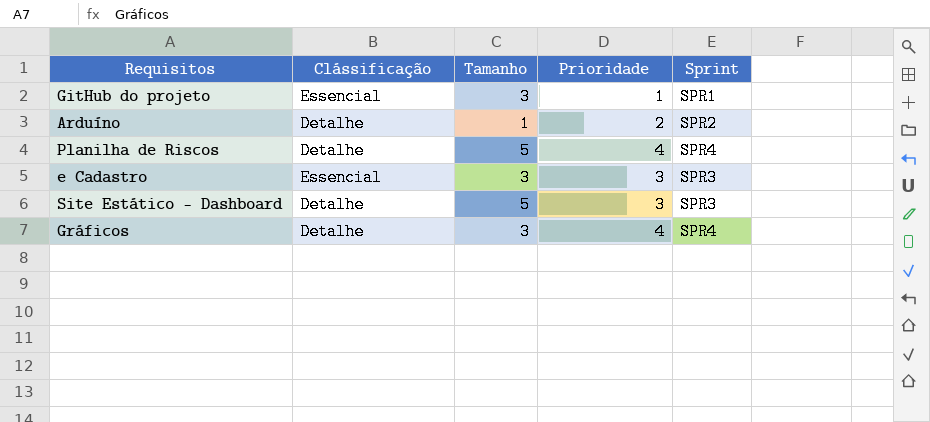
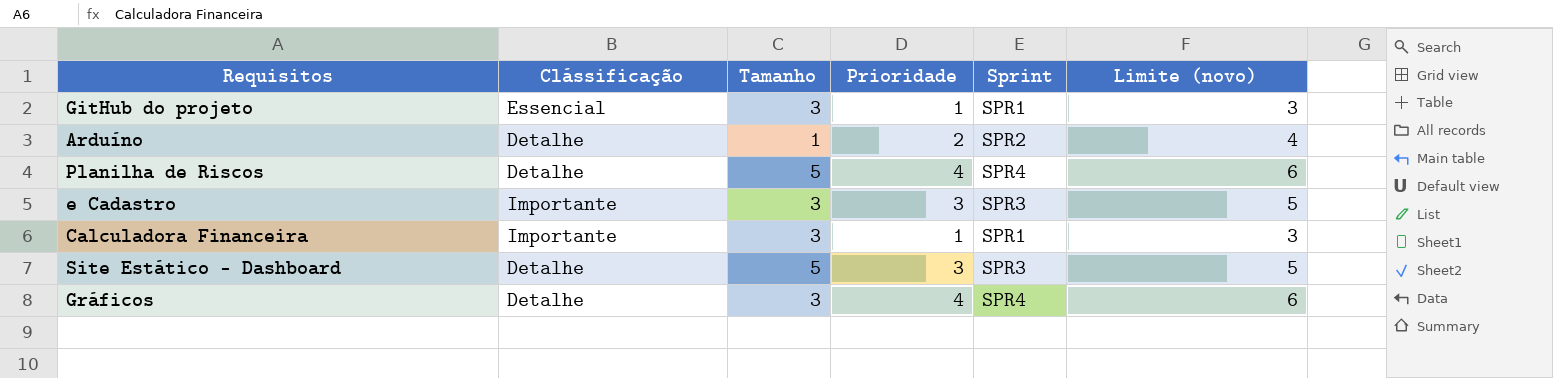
column Limite (novo) | formula: none -> [Prioridade] + 2
e Cadastro | Clássificação: Essencial -> Importante
row Calculadora Financeira: none -> Importante | 3 | 1 | SPR1 | 3

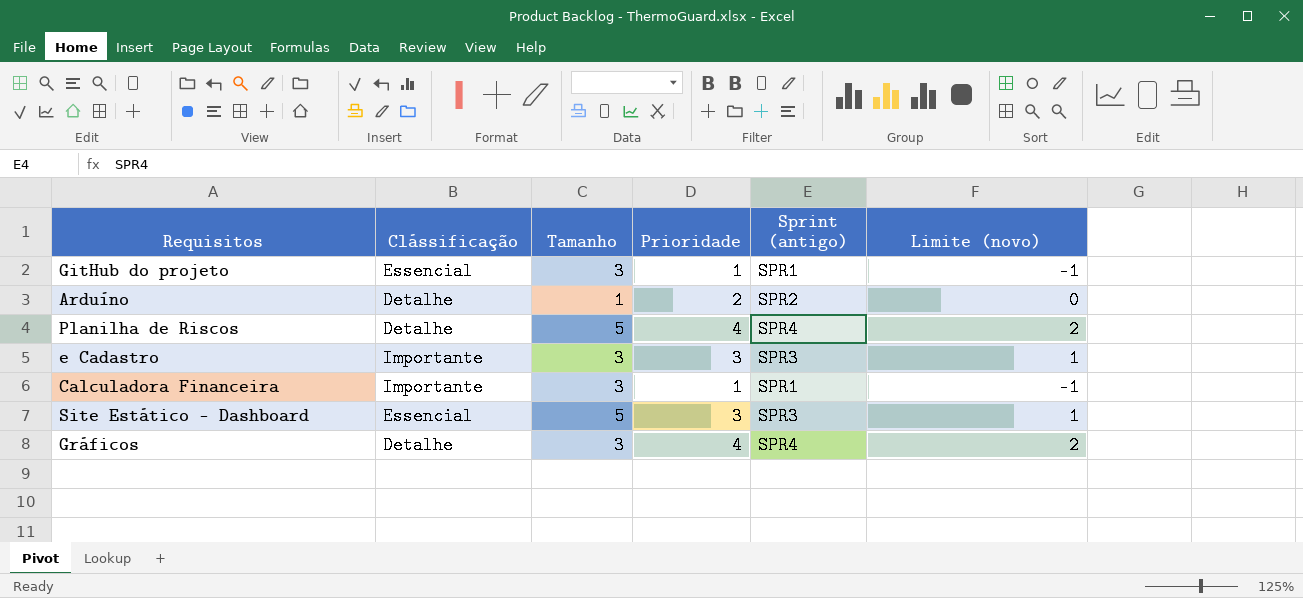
column name: Sprint -> Sprint (antigo)
column Limite (novo) | formula: [Prioridade] + 2 -> [Prioridade] - 2
Site Estático - Dashboard | Clássificação: Detalhe -> Essencial

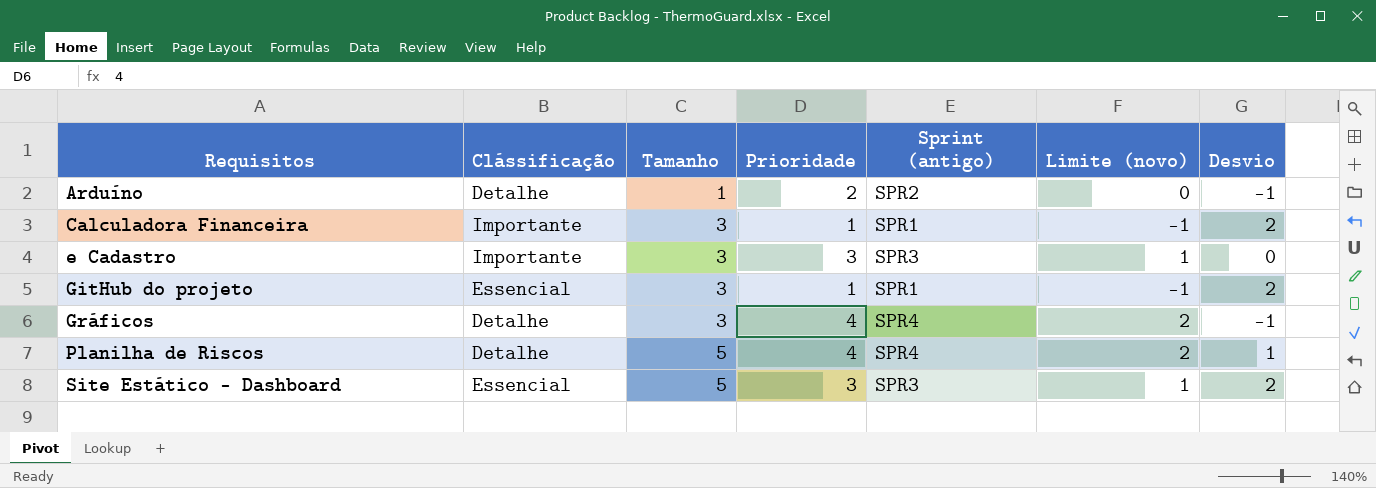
row order: none -> Requisitos ascending
column Desvio | formula: none -> [Tamanho] - [Prioridade]

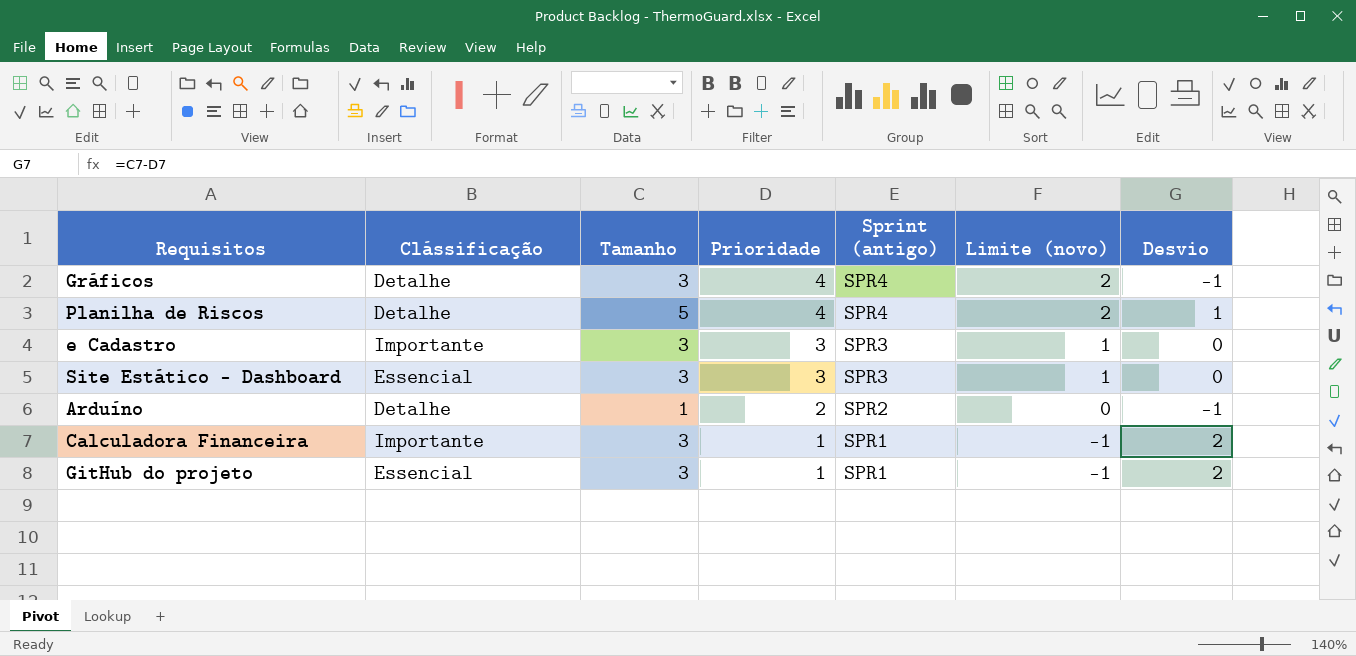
row order: Requisitos ascending -> Prioridade descending
Site Estático - Dashboard | Tamanho: 5 -> 3
Site Estático - Dashboard | Desvio: 2 -> 0

